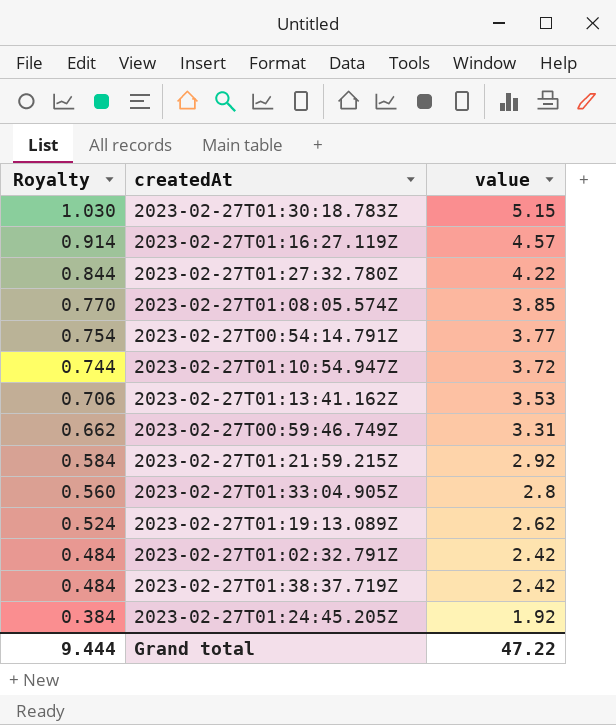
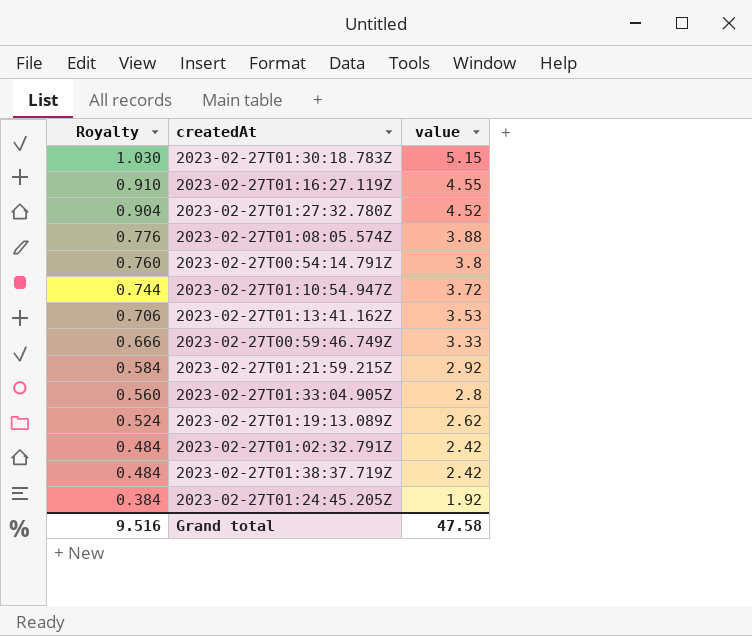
2023-02-27T01:16:27.119Z | Royalty: 0.914 -> 0.910
2023-02-27T01:16:27.119Z | value: 4.57 -> 4.55
2023-02-27T01:27:32.780Z | Royalty: 0.844 -> 0.904
2023-02-27T01:27:32.780Z | value: 4.22 -> 4.52
2023-02-27T01:08:05.574Z | Royalty: 0.770 -> 0.776
2023-02-27T01:08:05.574Z | value: 3.85 -> 3.88
2023-02-27T00:54:14.791Z | Royalty: 0.754 -> 0.760
2023-02-27T00:54:14.791Z | value: 3.77 -> 3.8
2023-02-27T00:59:46.749Z | Royalty: 0.662 -> 0.666
2023-02-27T00:59:46.749Z | value: 3.31 -> 3.33
Grand total | Royalty: 9.444 -> 9.516
Grand total | value: 47.22 -> 47.58

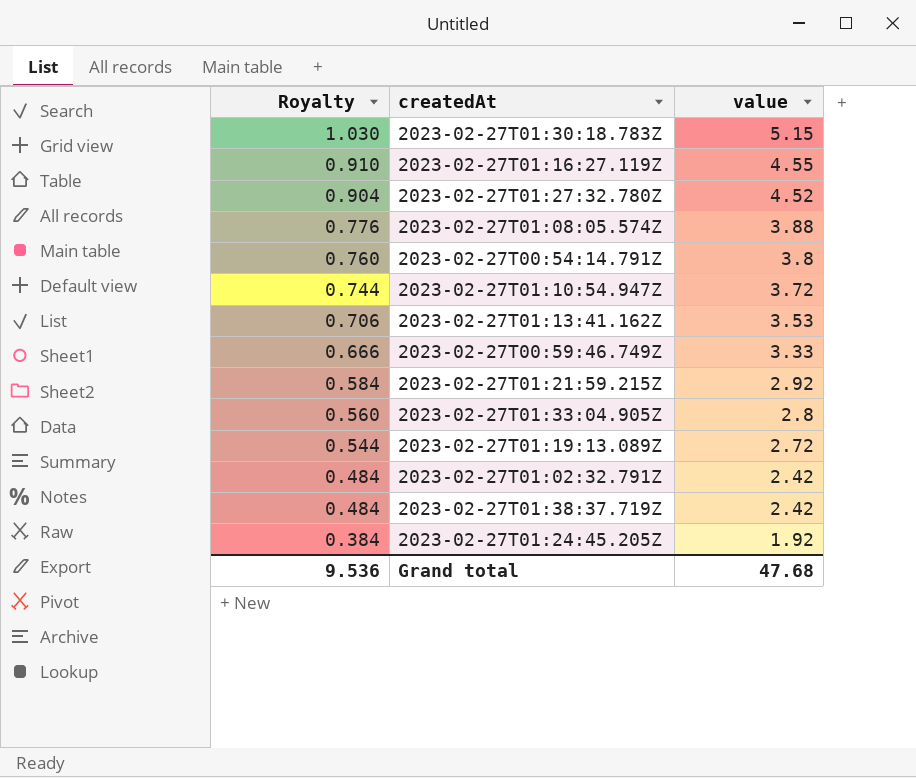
2023-02-27T01:19:13.089Z | Royalty: 0.524 -> 0.544
2023-02-27T01:19:13.089Z | value: 2.62 -> 2.72
Grand total | Royalty: 9.516 -> 9.536
Grand total | value: 47.58 -> 47.68

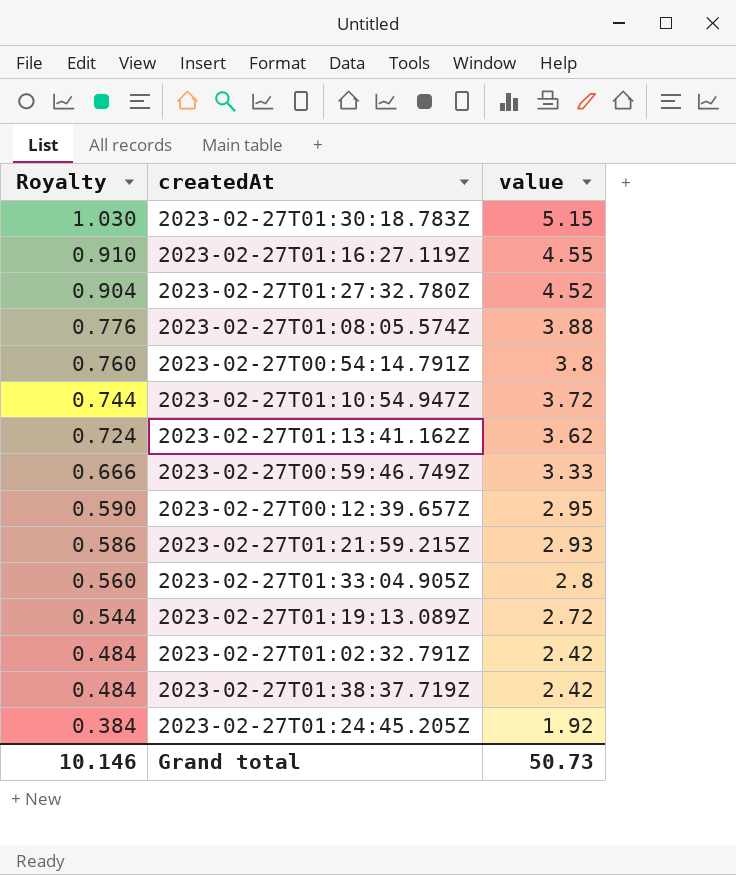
2023-02-27T01:13:41.162Z | Royalty: 0.706 -> 0.724
2023-02-27T01:13:41.162Z | value: 3.53 -> 3.62
row 2023-02-27T00:12:39.657Z: none -> 0.590 | 2.95
2023-02-27T01:21:59.215Z | Royalty: 0.584 -> 0.586
2023-02-27T01:21:59.215Z | value: 2.92 -> 2.93
Grand total | Royalty: 9.536 -> 10.146
Grand total | value: 47.68 -> 50.73

